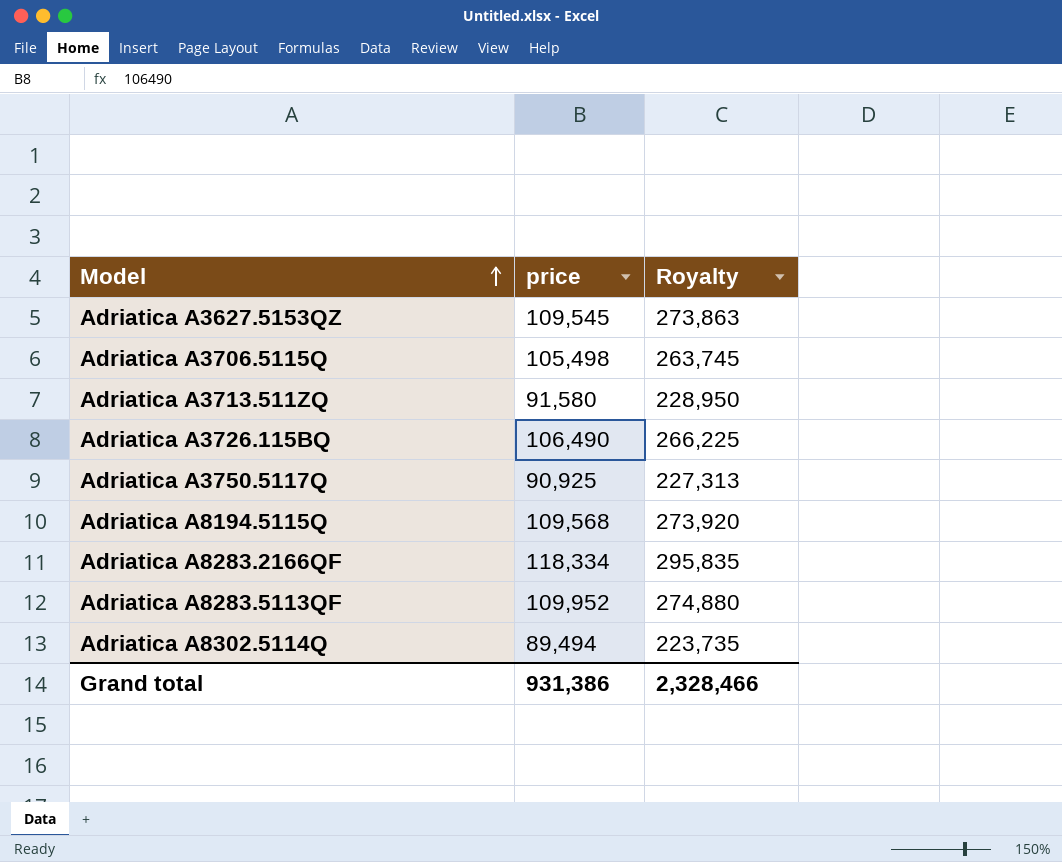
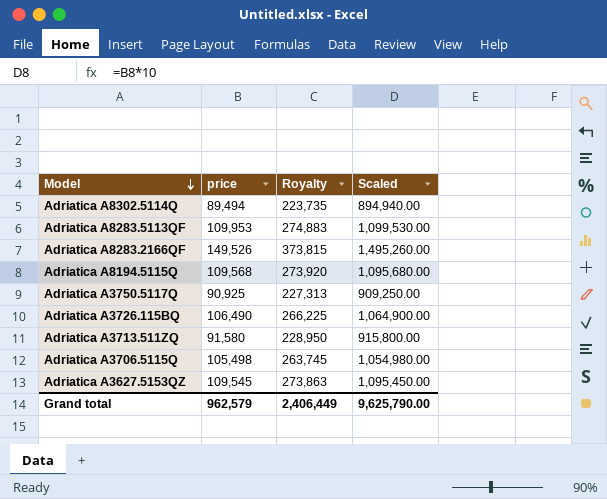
row order: Model ascending -> Model descending
column Scaled | formula: none -> [price] * 10
Adriatica A8283.5113QF | price: 109,952 -> 109,953
Adriatica A8283.5113QF | Royalty: 274,880 -> 274,883
Adriatica A8283.2166QF | price: 118,334 -> 149,526
Adriatica A8283.2166QF | Royalty: 295,835 -> 373,815
Grand total | price: 931,386 -> 962,579
Grand total | Royalty: 2,328,466 -> 2,406,449

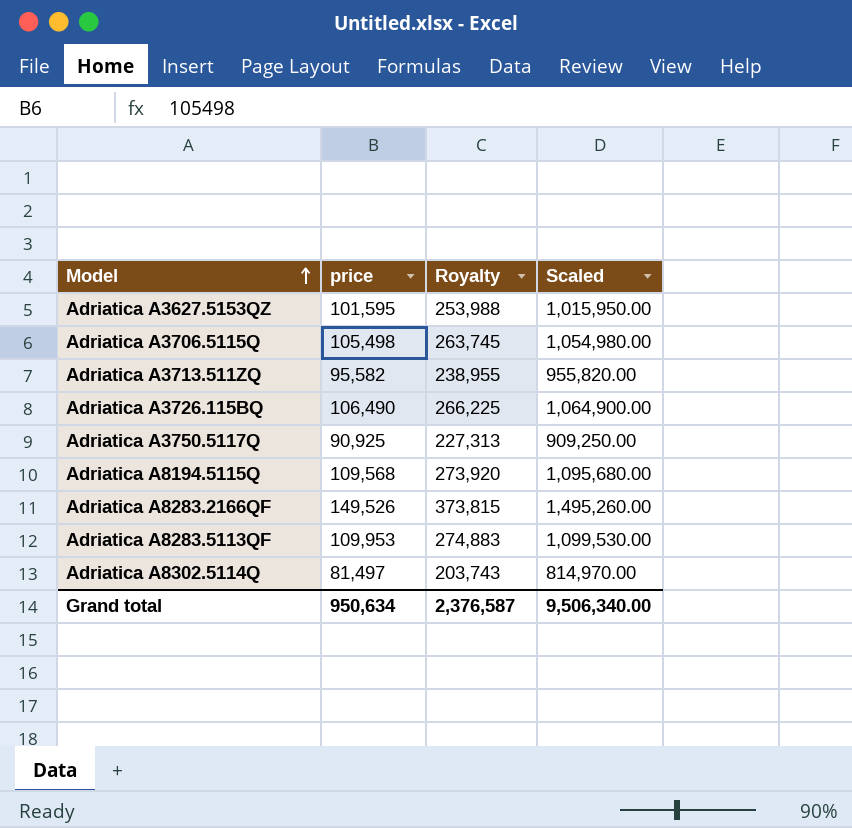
row order: Model descending -> Model ascending
Adriatica A3627.5153QZ | price: 109,545 -> 101,595
Adriatica A3627.5153QZ | Royalty: 273,863 -> 253,988
Adriatica A3627.5153QZ | Scaled: 1,095,450.00 -> 1,015,950.00
Adriatica A3713.511ZQ | price: 91,580 -> 95,582
Adriatica A3713.511ZQ | Royalty: 228,950 -> 238,955
Adriatica A3713.511ZQ | Scaled: 915,800.00 -> 955,820.00
Adriatica A8302.5114Q | price: 89,494 -> 81,497
Adriatica A8302.5114Q | Royalty: 223,735 -> 203,743
Adriatica A8302.5114Q | Scaled: 894,940.00 -> 814,970.00
Grand total | price: 962,579 -> 950,634
Grand total | Royalty: 2,406,449 -> 2,376,587
Grand total | Scaled: 9,625,790.00 -> 9,506,340.00

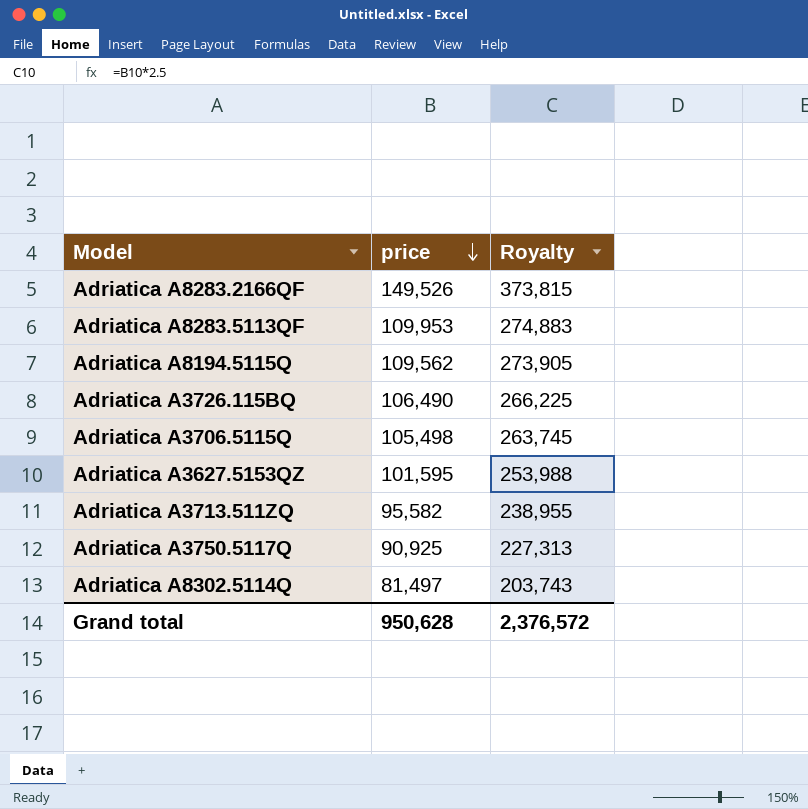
row order: Model ascending -> price descending
column Scaled | formula: [price] * 10 -> none
Adriatica A8194.5115Q | price: 109,568 -> 109,562
Adriatica A8194.5115Q | Royalty: 273,920 -> 273,905
Grand total | price: 950,634 -> 950,628
Grand total | Royalty: 2,376,587 -> 2,376,572

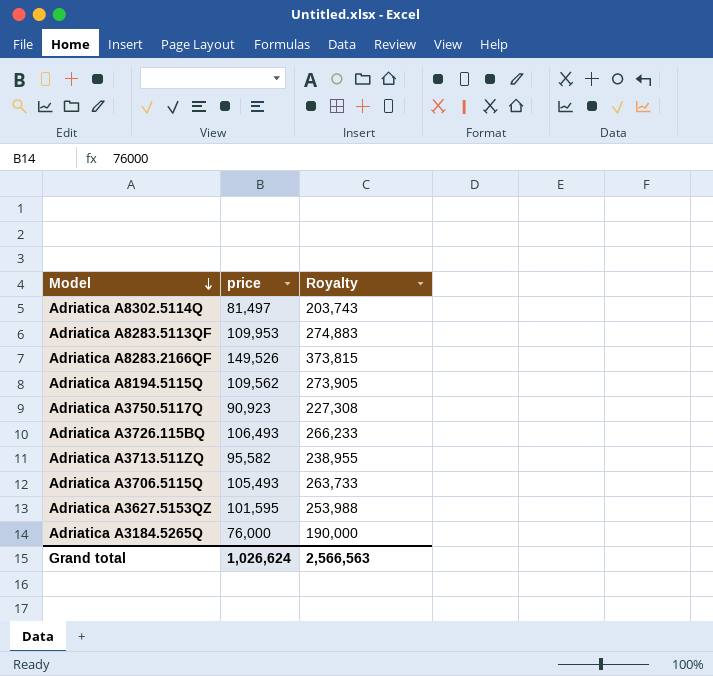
row order: price descending -> Model descending
Adriatica A3750.5117Q | price: 90,925 -> 90,923
Adriatica A3750.5117Q | Royalty: 227,313 -> 227,308
Adriatica A3726.115BQ | price: 106,490 -> 106,493
Adriatica A3726.115BQ | Royalty: 266,225 -> 266,233
Adriatica A3706.5115Q | price: 105,498 -> 105,493
Adriatica A3706.5115Q | Royalty: 263,745 -> 263,733
row Adriatica A3184.5265Q: none -> 76,000 | 190,000
Grand total | price: 950,628 -> 1,026,624
Grand total | Royalty: 2,376,572 -> 2,566,563

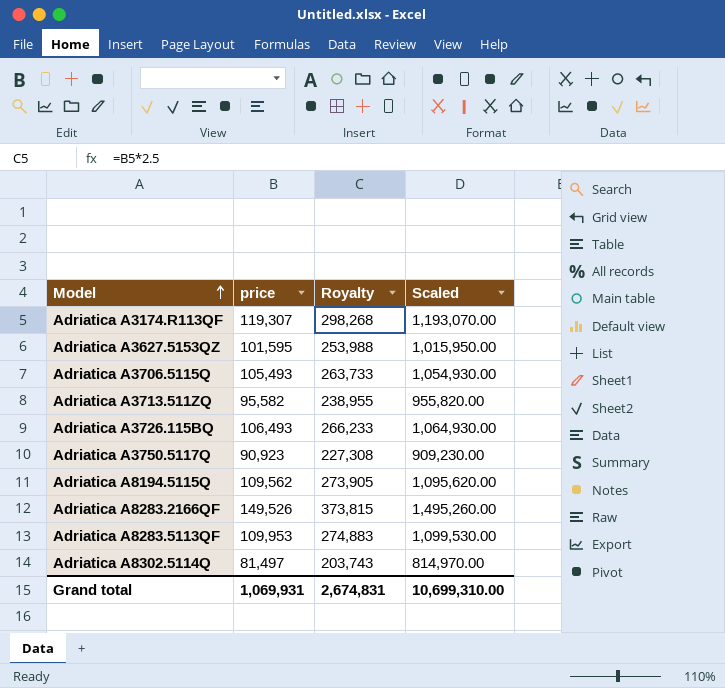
row order: Model descending -> Model ascending
column Scaled | formula: none -> [price] * 10
row Adriatica A3184.5265Q: 76,000 | 190,000 -> none
row Adriatica A3174.R113QF: none -> 119,307 | 298,268 | 1,193,070.00
Grand total | price: 1,026,624 -> 1,069,931
Grand total | Royalty: 2,566,563 -> 2,674,831

